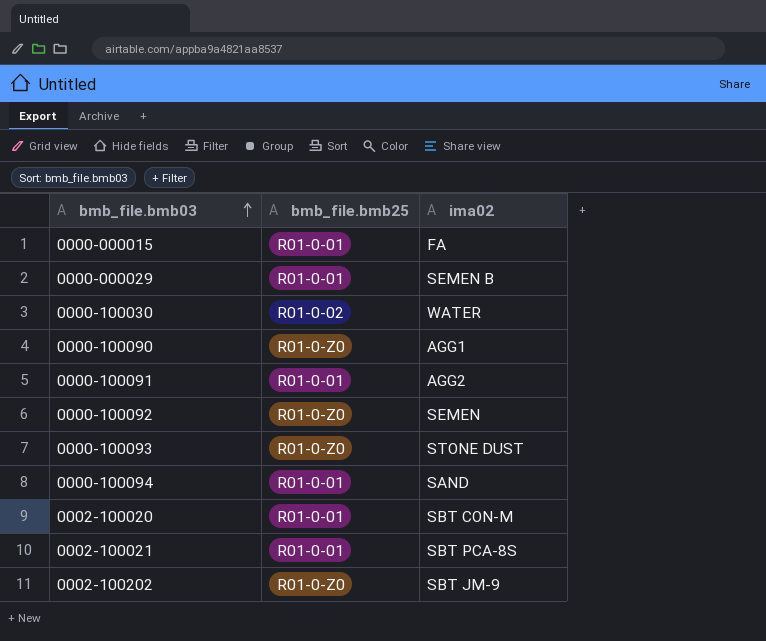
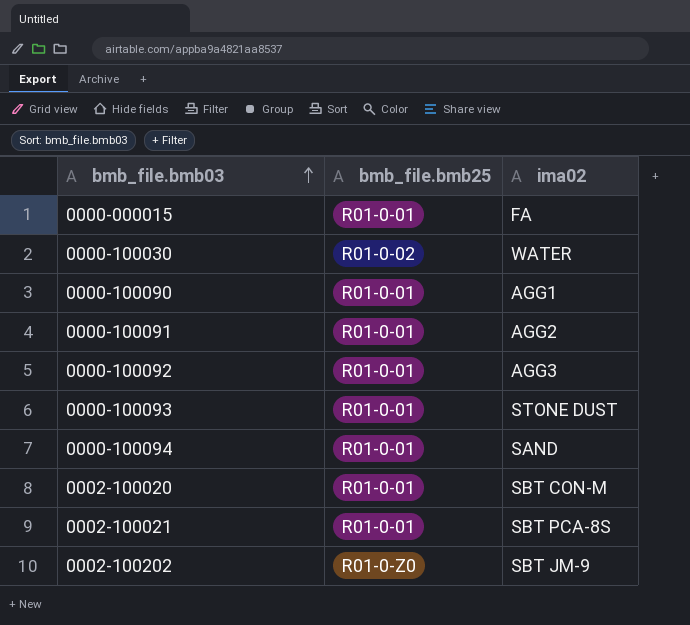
row 0000-000029: R01-0-01 | SEMEN B -> none
0000-100090 | bmb_file.bmb25: R01-0-Z0 -> R01-0-01
0000-100092 | bmb_file.bmb25: R01-0-Z0 -> R01-0-01
0000-100092 | ima02: SEMEN -> AGG3
0000-100093 | bmb_file.bmb25: R01-0-Z0 -> R01-0-01

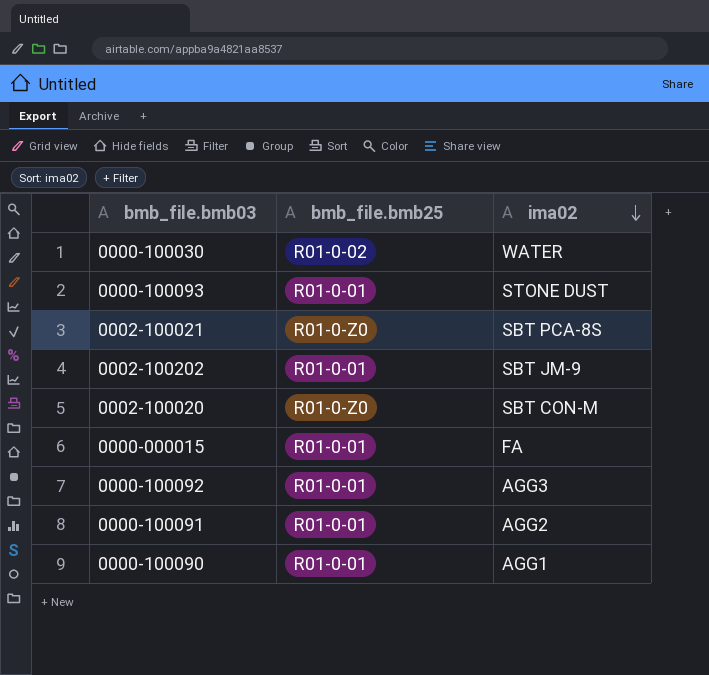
row order: bmb_file.bmb03 ascending -> ima02 descending
row 0000-100094: R01-0-01 | SAND -> none
0002-100021 | bmb_file.bmb25: R01-0-01 -> R01-0-Z0
0002-100202 | bmb_file.bmb25: R01-0-Z0 -> R01-0-01
0002-100020 | bmb_file.bmb25: R01-0-01 -> R01-0-Z0

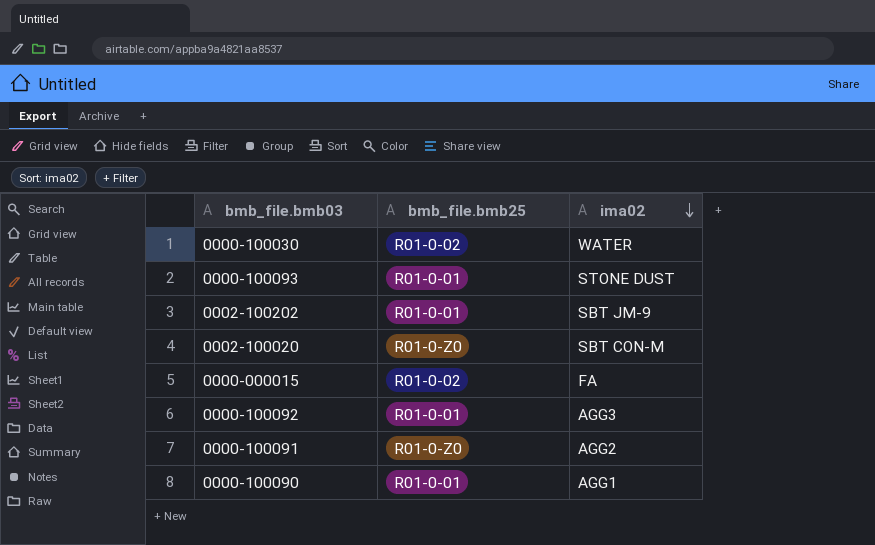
row 0002-100021: R01-0-Z0 | SBT PCA-8S -> none
0000-000015 | bmb_file.bmb25: R01-0-01 -> R01-0-02
0000-100091 | bmb_file.bmb25: R01-0-01 -> R01-0-Z0

